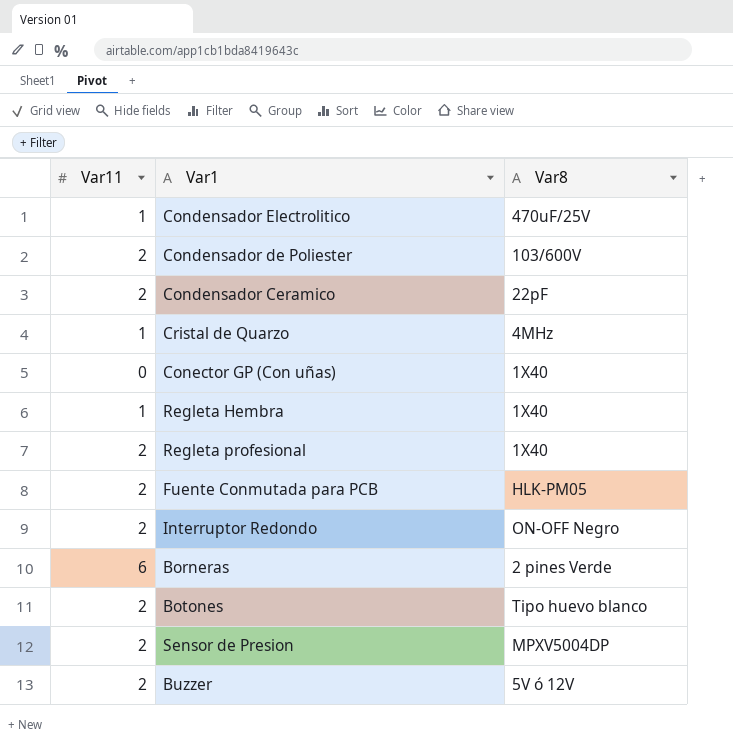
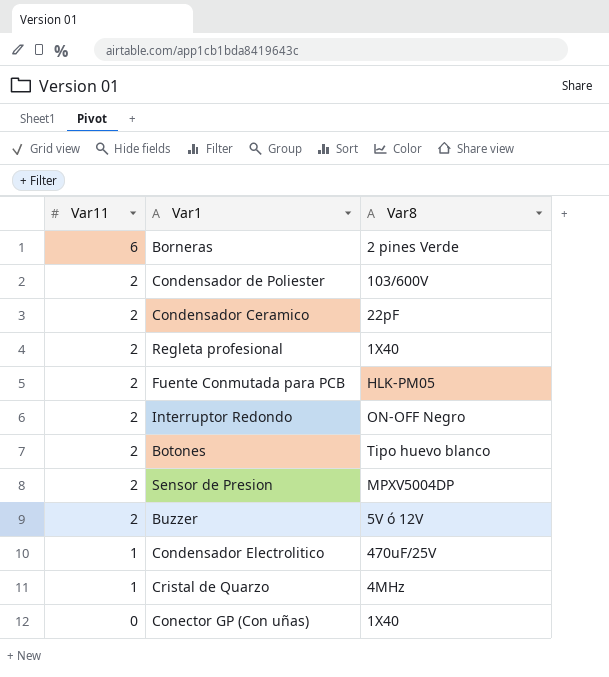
row order: none -> Var11 descending
row Regleta Hembra: 1 | 1X40 -> none

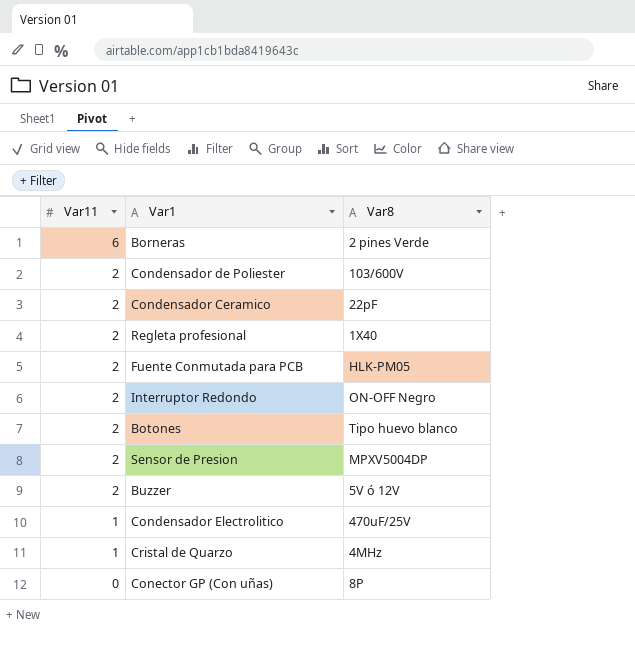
Conector GP (Con uñas) | Var8: 1X40 -> 8P

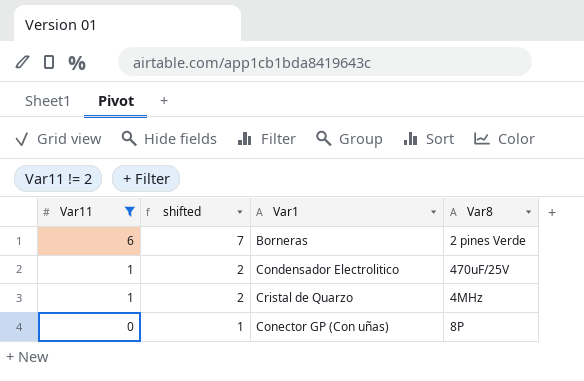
filter: none -> Var11 != 2
column shifted | formula: none -> [Var11] + 1

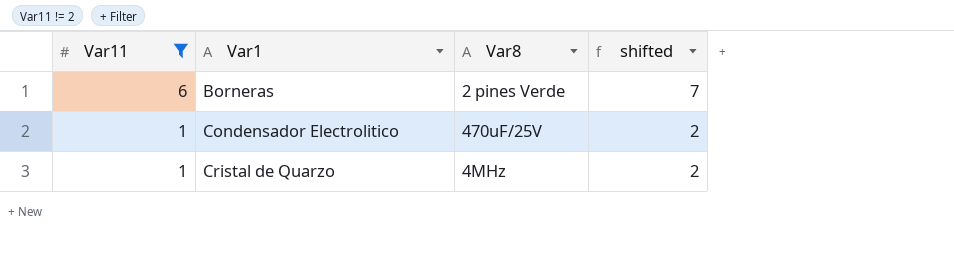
column shifted | position: 2 -> 4
row Conector GP (Con uñas): 0 | 1 | 8P -> none

